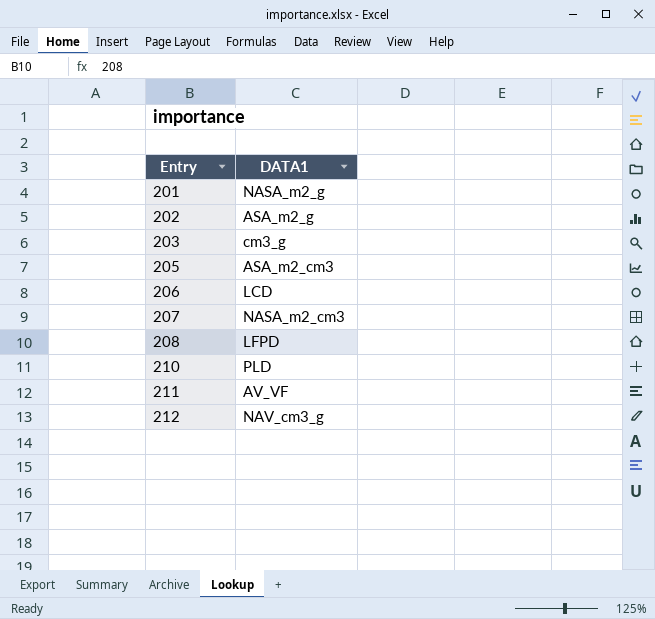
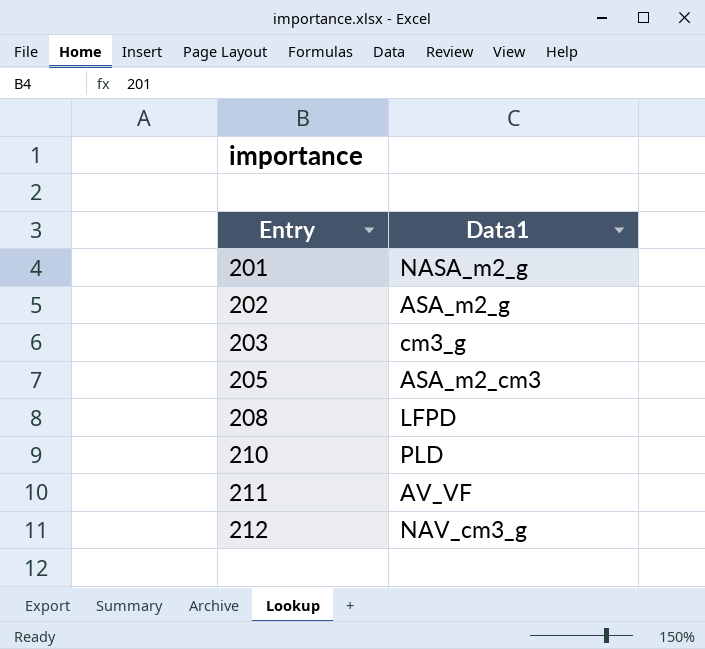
column name: DATA1 -> Data1
row 206: LCD -> none
row 207: NASA_m2_cm3 -> none

